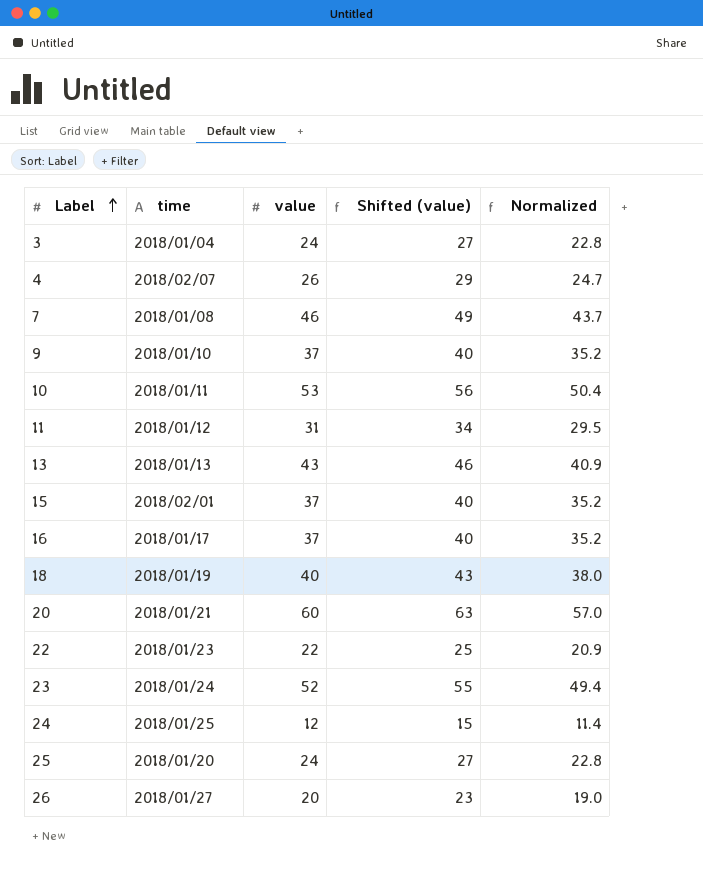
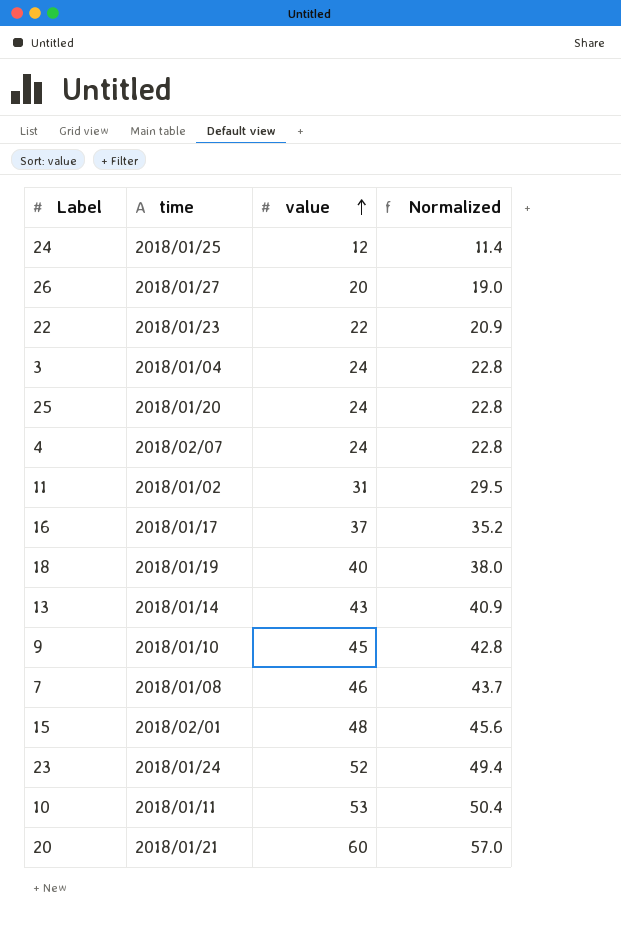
row order: Label ascending -> value ascending
column Shifted (value) | formula: [value] + 3 -> none
4 | value: 26 -> 24
4 | Normalized: 24.7 -> 22.8
11 | time: 2018/01/12 -> 2018/01/02
13 | time: 2018/01/13 -> 2018/01/14
9 | value: 37 -> 45
9 | Normalized: 35.2 -> 42.8
15 | value: 37 -> 48
15 | Normalized: 35.2 -> 45.6

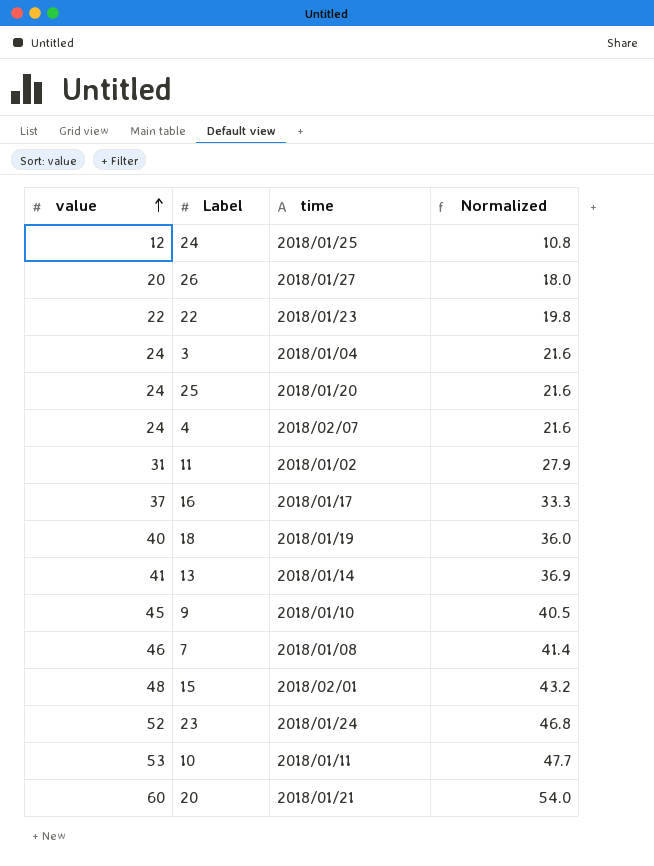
column value | position: 3 -> 1
column Normalized | formula: [value] * 0.95 -> [value] * 0.9
13 | value: 43 -> 41

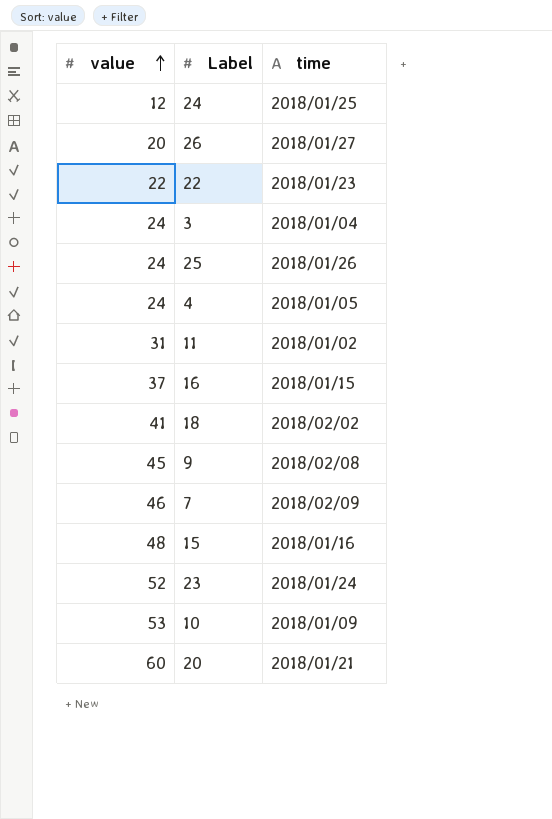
column Normalized | formula: [value] * 0.9 -> none
row 13: 41 | 2018/01/14 | 36.9 -> none
25 | time: 2018/01/20 -> 2018/01/26
4 | time: 2018/02/07 -> 2018/01/05
16 | time: 2018/01/17 -> 2018/01/15
18 | value: 40 -> 41
18 | time: 2018/01/19 -> 2018/02/02
9 | time: 2018/01/10 -> 2018/02/08
7 | time: 2018/01/08 -> 2018/02/09
15 | time: 2018/02/01 -> 2018/01/16
10 | time: 2018/01/11 -> 2018/01/09

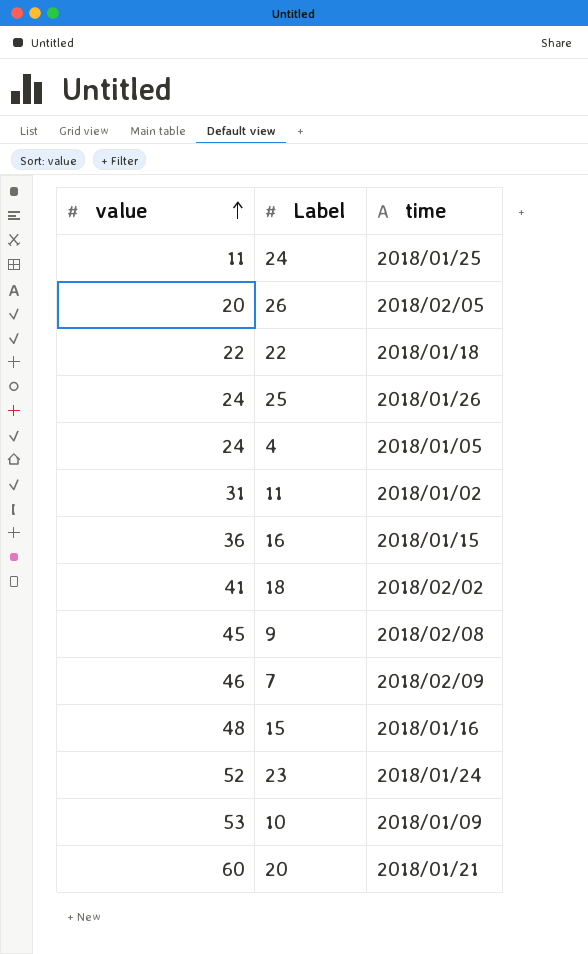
row 3: 24 | 2018/01/04 -> none
24 | value: 12 -> 11
26 | time: 2018/01/27 -> 2018/02/05
22 | time: 2018/01/23 -> 2018/01/18
16 | value: 37 -> 36

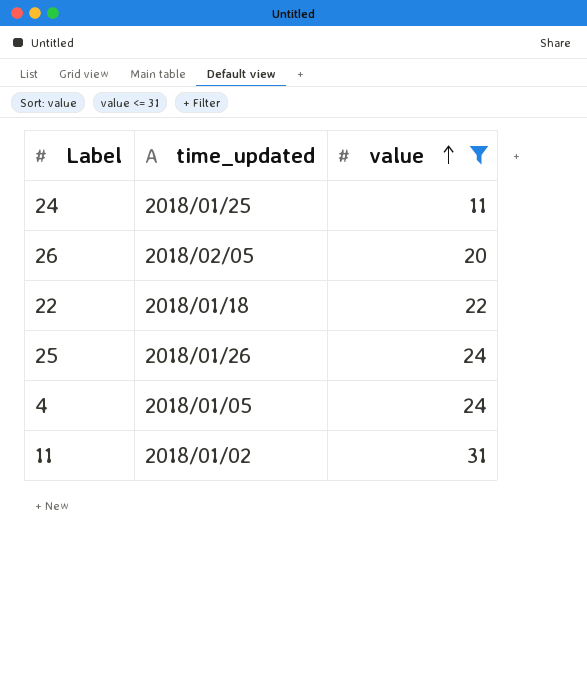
filter: none -> value <= 31
column name: time -> time_updated
column value | position: 1 -> 3

